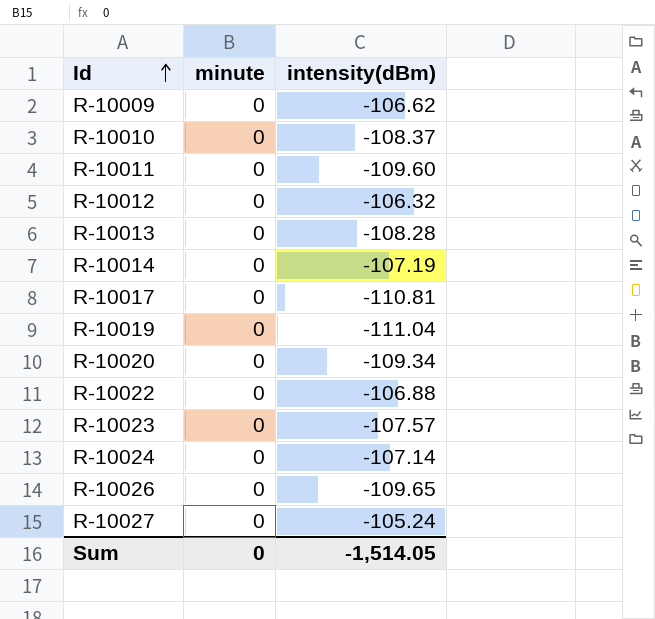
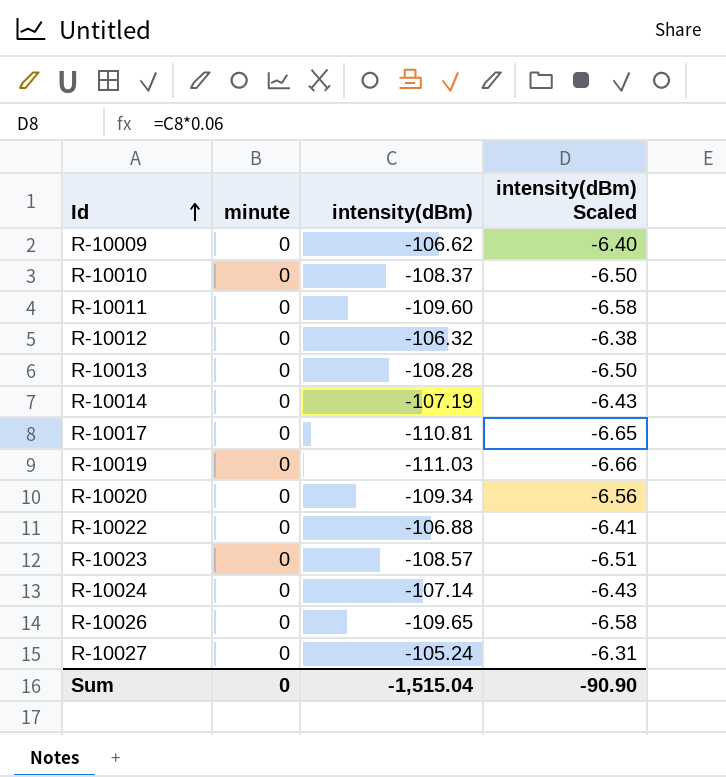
column intensity(dBm) Scaled | formula: none -> [intensity(dBm)] * 0.06
R-10019 | intensity(dBm): -111.04 -> -111.03
R-10023 | intensity(dBm): -107.57 -> -108.57
Sum | intensity(dBm): -1,514.05 -> -1,515.04

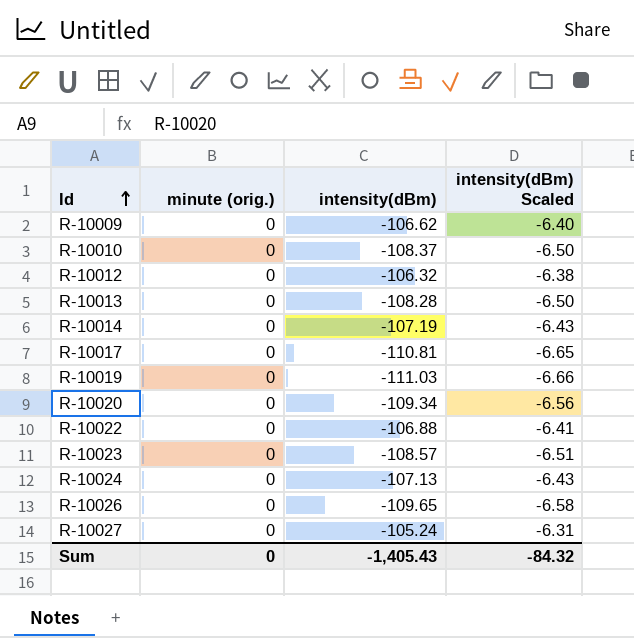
column name: minute -> minute (orig.)
row R-10011: 0 | -109.60 | -6.58 -> none
R-10024 | intensity(dBm): -107.14 -> -107.13
Sum | intensity(dBm): -1,515.04 -> -1,405.43
Sum | intensity(dBm) Scaled: -90.90 -> -84.32

